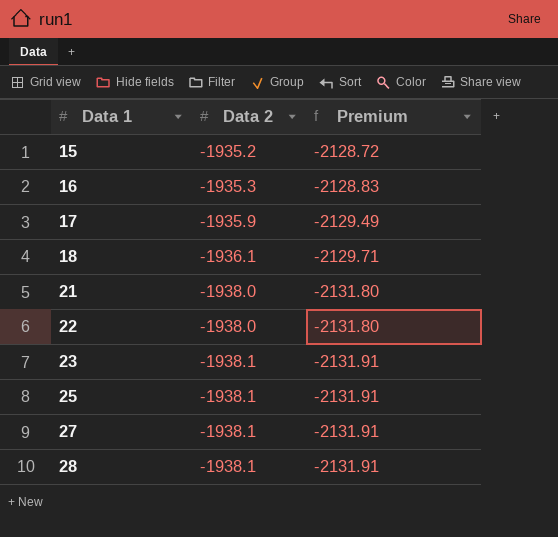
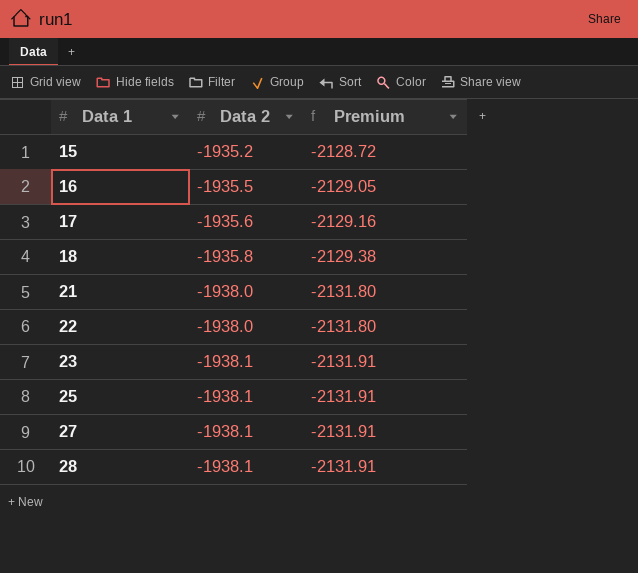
16 | Data 2: -1935.3 -> -1935.5
16 | Premium: -2128.83 -> -2129.05
17 | Data 2: -1935.9 -> -1935.6
17 | Premium: -2129.49 -> -2129.16
18 | Data 2: -1936.1 -> -1935.8
18 | Premium: -2129.71 -> -2129.38

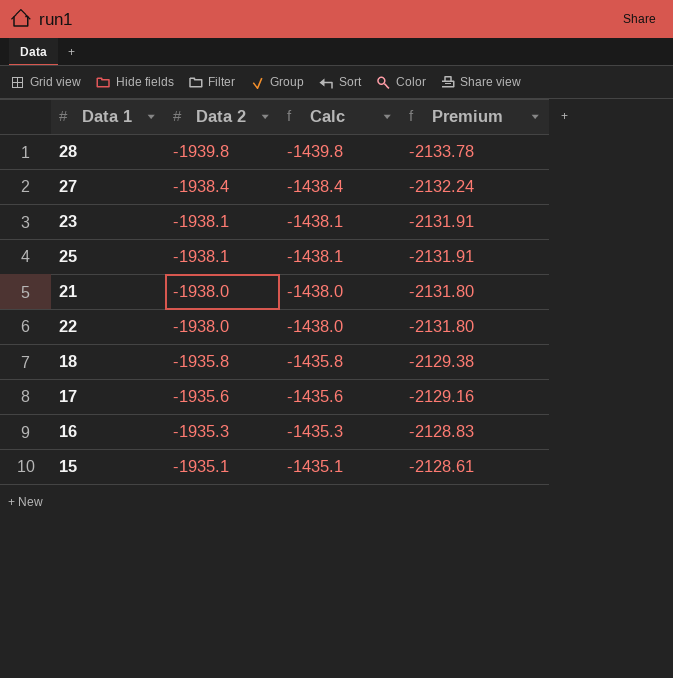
row order: Data 1 ascending -> Data 2 ascending
column Calc | formula: none -> [Data 2] + 500
28 | Data 2: -1938.1 -> -1939.8
28 | Premium: -2131.91 -> -2133.78
27 | Data 2: -1938.1 -> -1938.4
27 | Premium: -2131.91 -> -2132.24
16 | Data 2: -1935.5 -> -1935.3
16 | Premium: -2129.05 -> -2128.83
15 | Data 2: -1935.2 -> -1935.1
15 | Premium: -2128.72 -> -2128.61

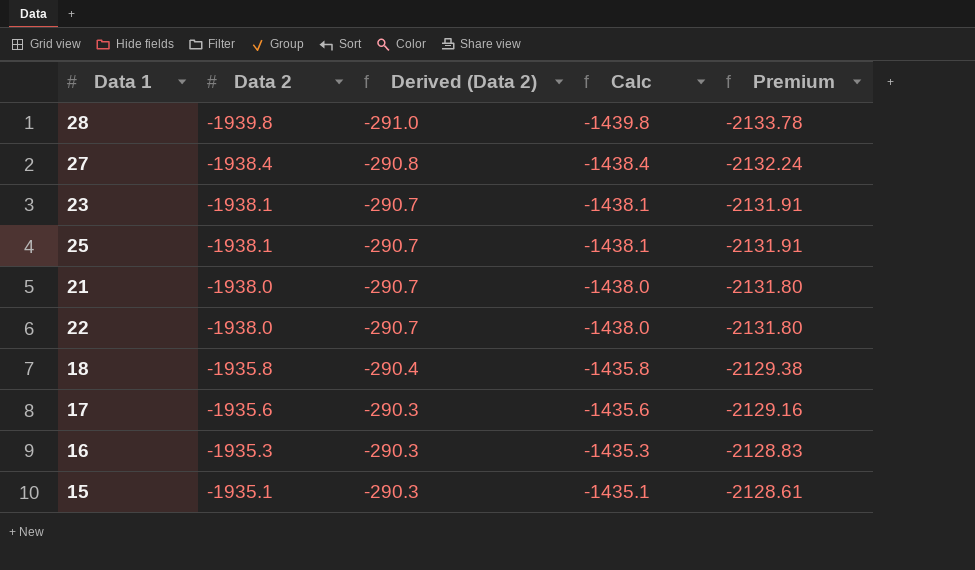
column Derived (Data 2) | formula: none -> [Data 2] * 0.15

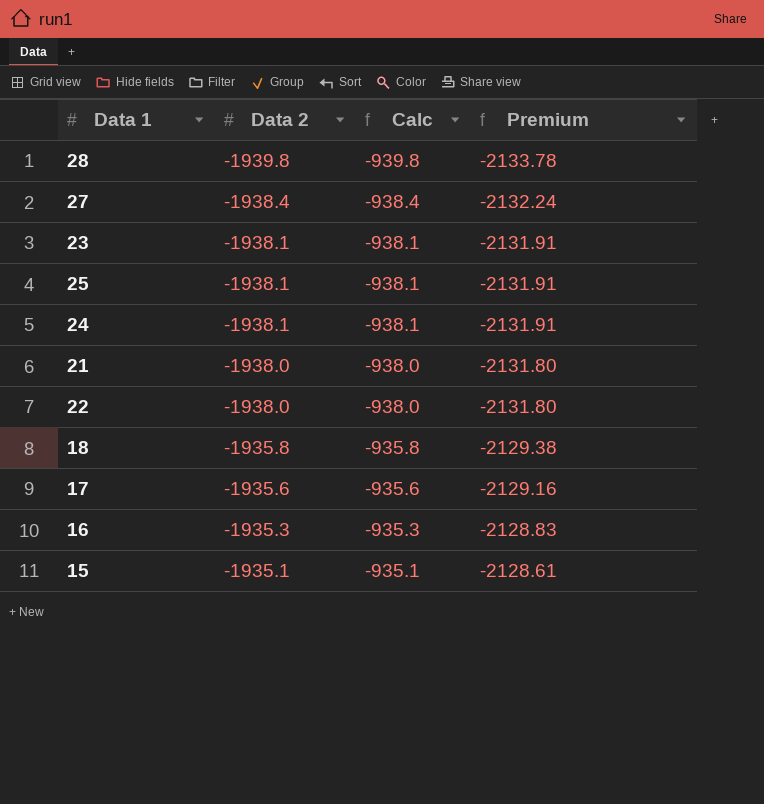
column Derived (Data 2) | formula: [Data 2] * 0.15 -> none
column Calc | formula: [Data 2] + 500 -> [Data 2] + 1000
row 24: none -> -1938.1 | -938.1 | -2131.91

